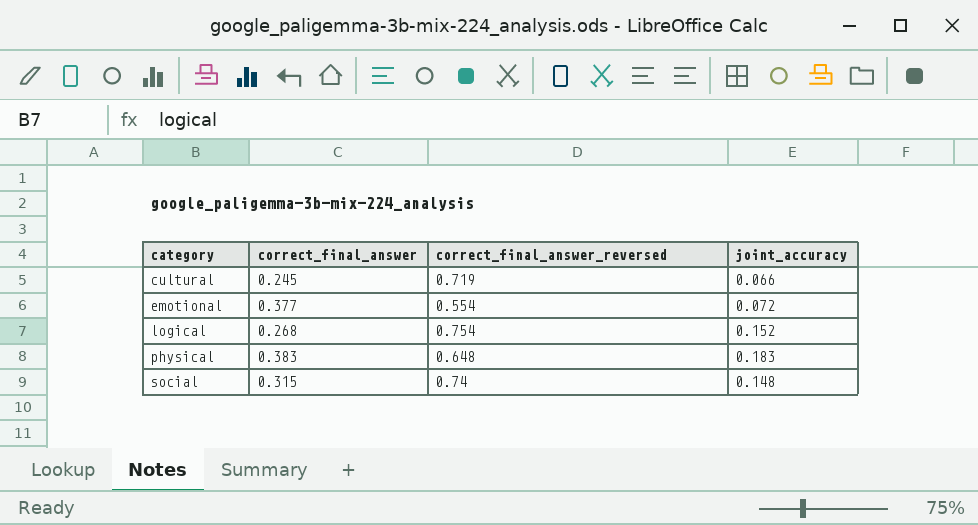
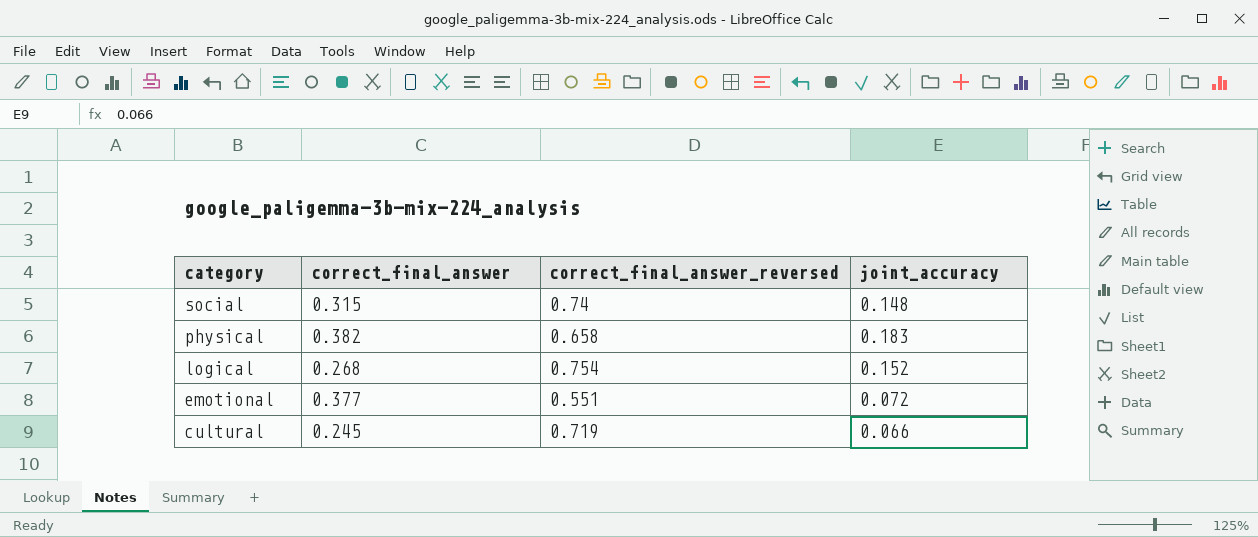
row order: category ascending -> category descending
physical | correct_final_answer: 0.383 -> 0.382
physical | correct_final_answer_reversed: 0.648 -> 0.658
emotional | correct_final_answer_reversed: 0.554 -> 0.551

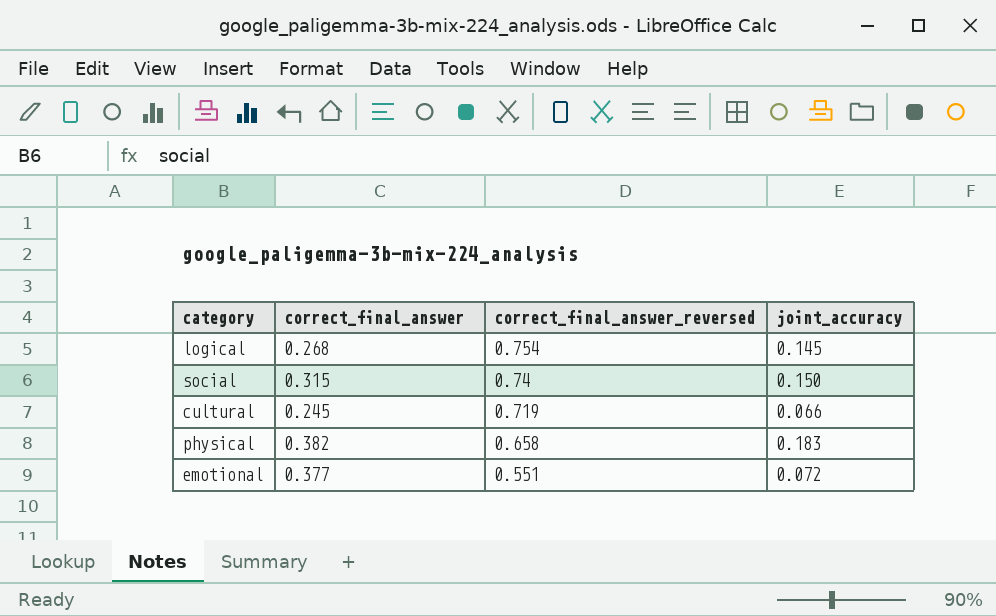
row order: category descending -> correct_final_answer_reversed descending
logical | joint_accuracy: 0.152 -> 0.145
social | joint_accuracy: 0.148 -> 0.150

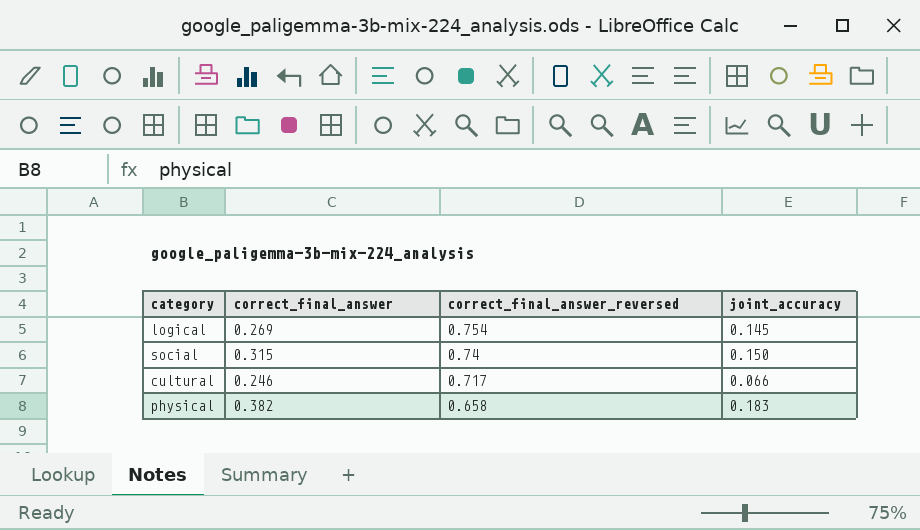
row emotional: 0.377 | 0.551 | 0.072 -> none
logical | correct_final_answer: 0.268 -> 0.269
cultural | correct_final_answer: 0.245 -> 0.246
cultural | correct_final_answer_reversed: 0.719 -> 0.717

